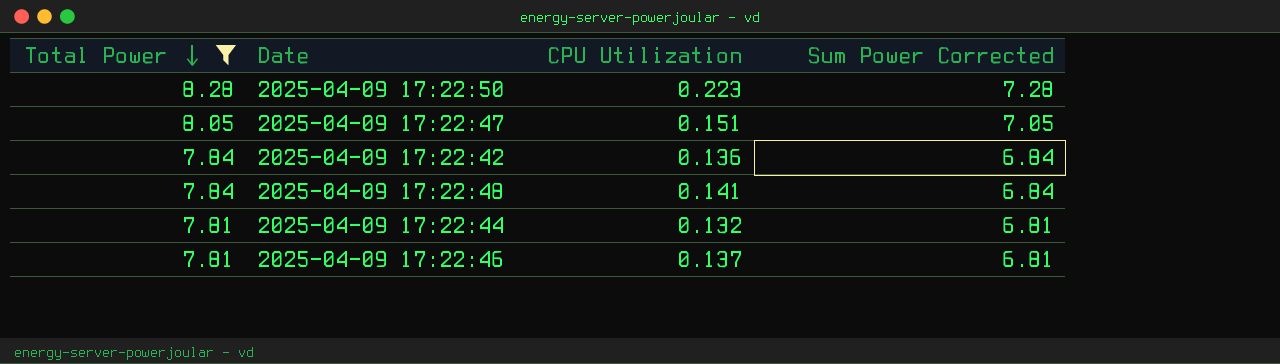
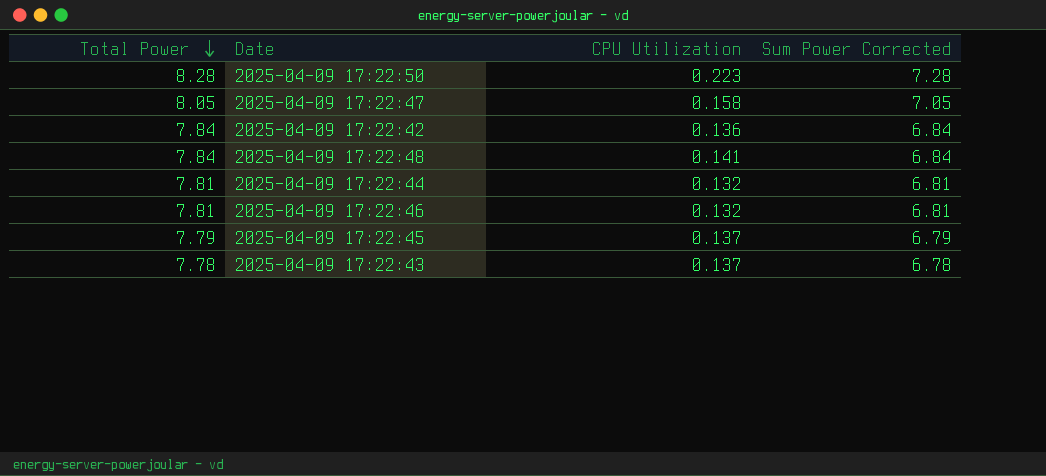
filter: Total Power >= 7.81 -> none
2025-04-09 17:22:47 | CPU Utilization: 0.151 -> 0.158
2025-04-09 17:22:46 | CPU Utilization: 0.137 -> 0.132

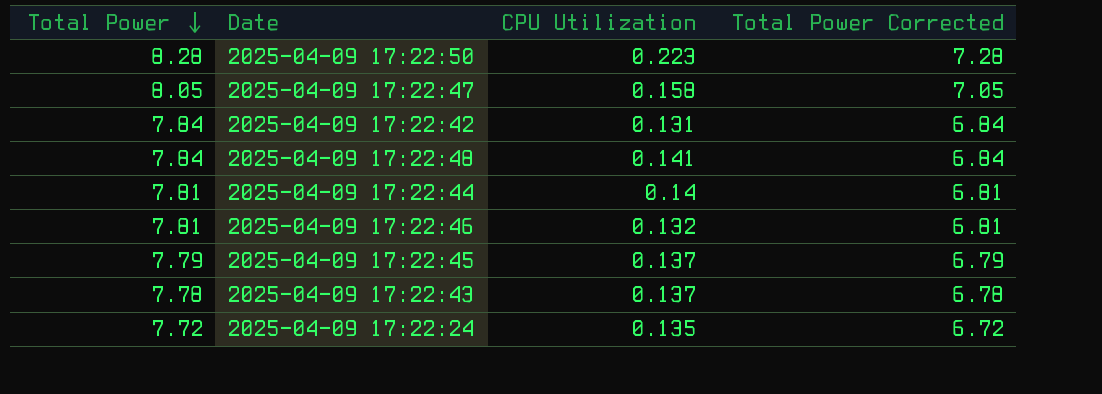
column name: Sum Power Corrected -> Total Power Corrected
2025-04-09 17:22:42 | CPU Utilization: 0.136 -> 0.131
2025-04-09 17:22:44 | CPU Utilization: 0.132 -> 0.14
row 2025-04-09 17:22:24: none -> 7.72 | 0.135 | 6.72

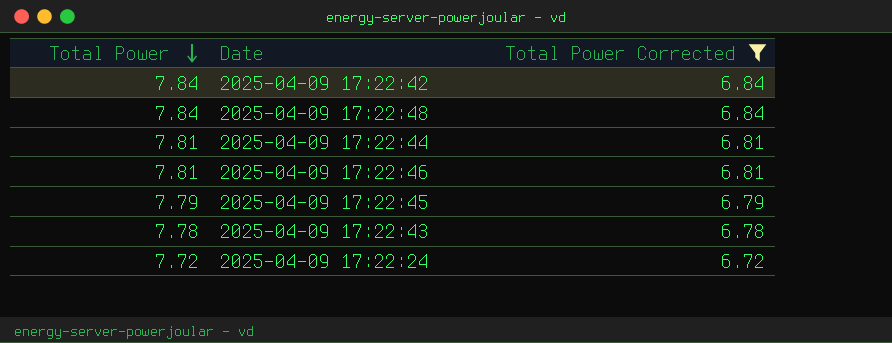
filter: none -> Total Power Corrected <= 6.84
column CPU Utilization | position: 3 -> none

